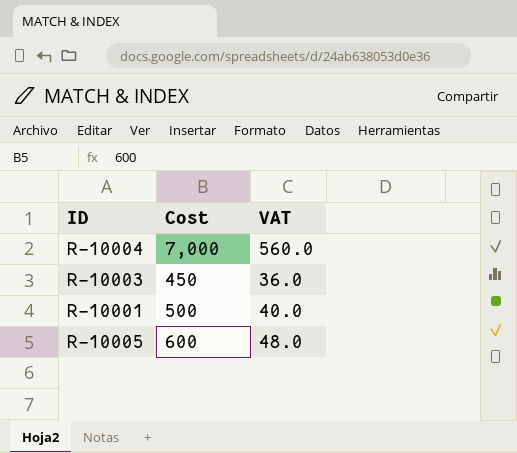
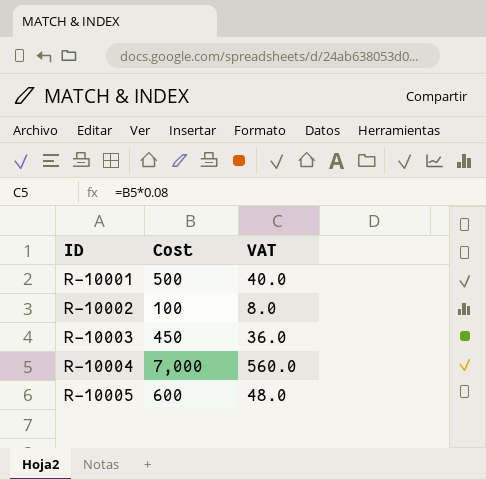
row order: none -> ID ascending
row R-10002: none -> 100 | 8.0

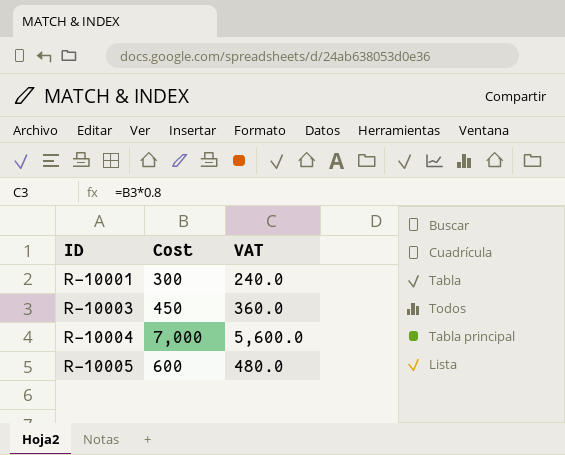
column VAT | formula: [Cost] * 0.08 -> [Cost] * 0.8
row R-10002: 100 | 8.0 -> none
R-10001 | Cost: 500 -> 300

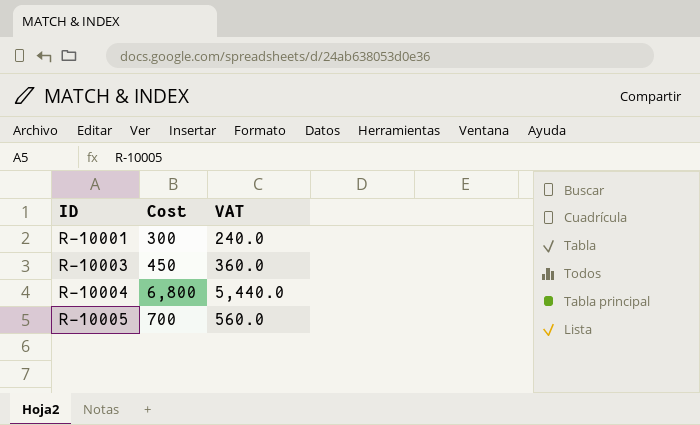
R-10004 | Cost: 7,000 -> 6,800
R-10004 | VAT: 5,600.0 -> 5,440.0
R-10005 | Cost: 600 -> 700
R-10005 | VAT: 480.0 -> 560.0

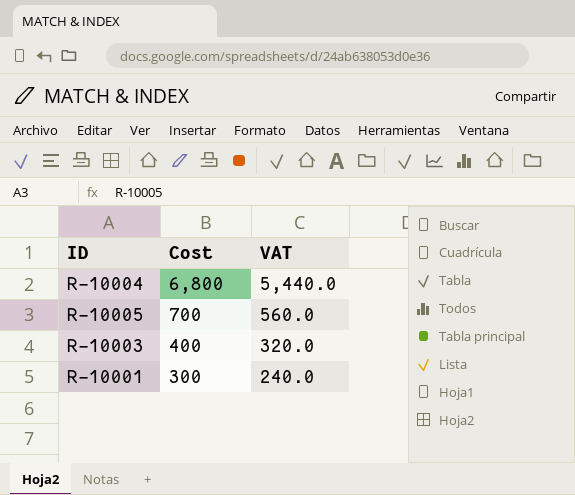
row order: ID ascending -> Cost descending
R-10003 | Cost: 450 -> 400
R-10003 | VAT: 360.0 -> 320.0

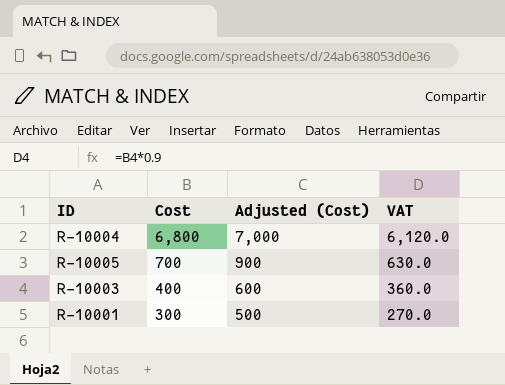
column Adjusted (Cost) | formula: none -> [Cost] + 200
column VAT | formula: [Cost] * 0.8 -> [Cost] * 0.9

